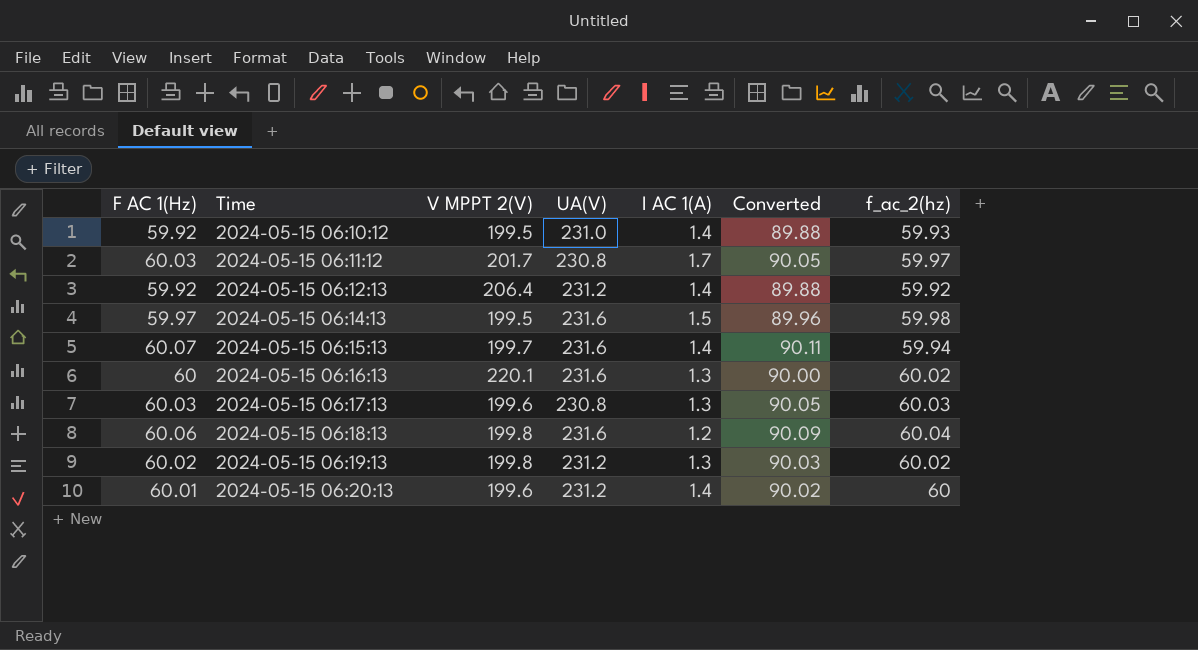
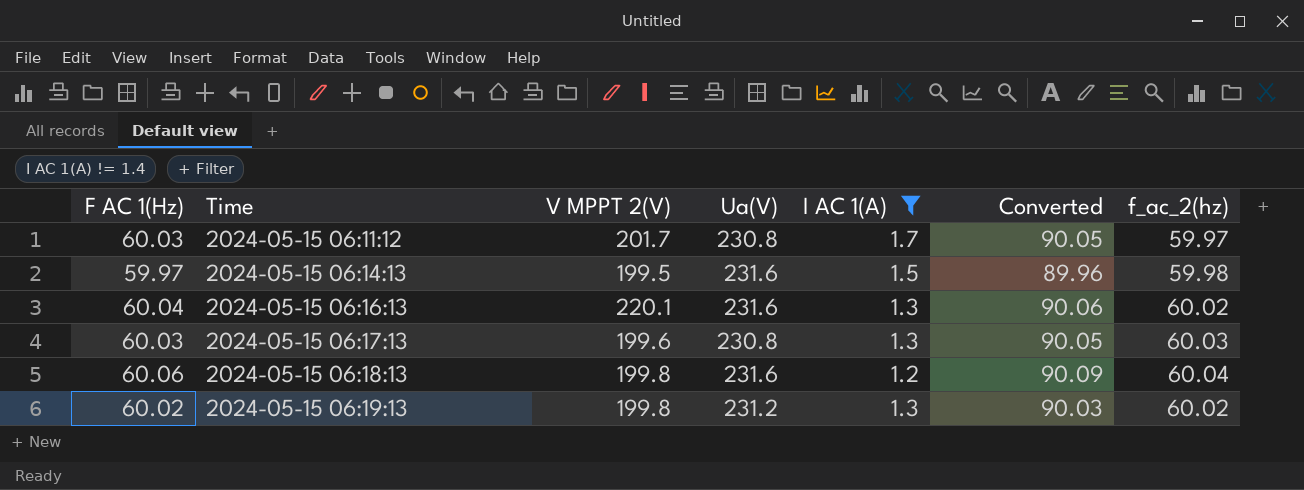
filter: none -> I AC 1(A) != 1.4
column name: UA(V) -> Ua(V)
2024-05-15 06:16:13 | F AC 1(Hz): 60 -> 60.04
2024-05-15 06:16:13 | Converted: 90.00 -> 90.06

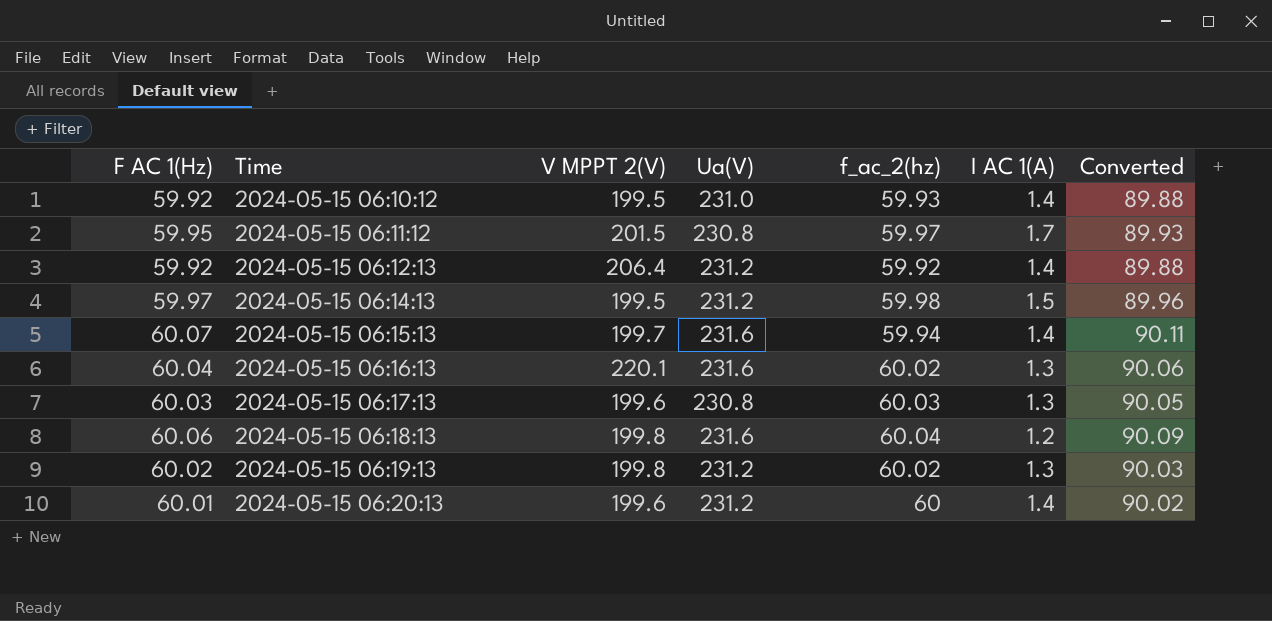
filter: I AC 1(A) != 1.4 -> none
column f_ac_2(hz) | position: 7 -> 5
2024-05-15 06:11:12 | F AC 1(Hz): 60.03 -> 59.95
2024-05-15 06:11:12 | V MPPT 2(V): 201.7 -> 201.5
2024-05-15 06:11:12 | Converted: 90.05 -> 89.93
2024-05-15 06:14:13 | Ua(V): 231.6 -> 231.2

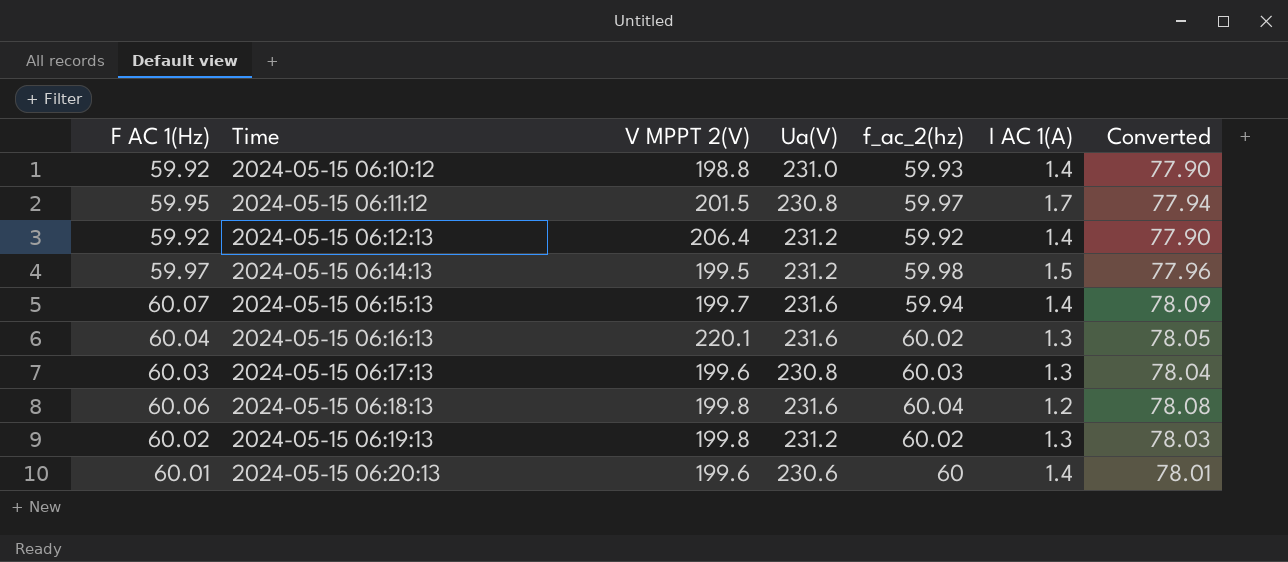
column Converted | formula: [F AC 1(Hz)] * 1.5 -> [F AC 1(Hz)] * 1.3
2024-05-15 06:10:12 | V MPPT 2(V): 199.5 -> 198.8
2024-05-15 06:20:13 | Ua(V): 231.2 -> 230.6

